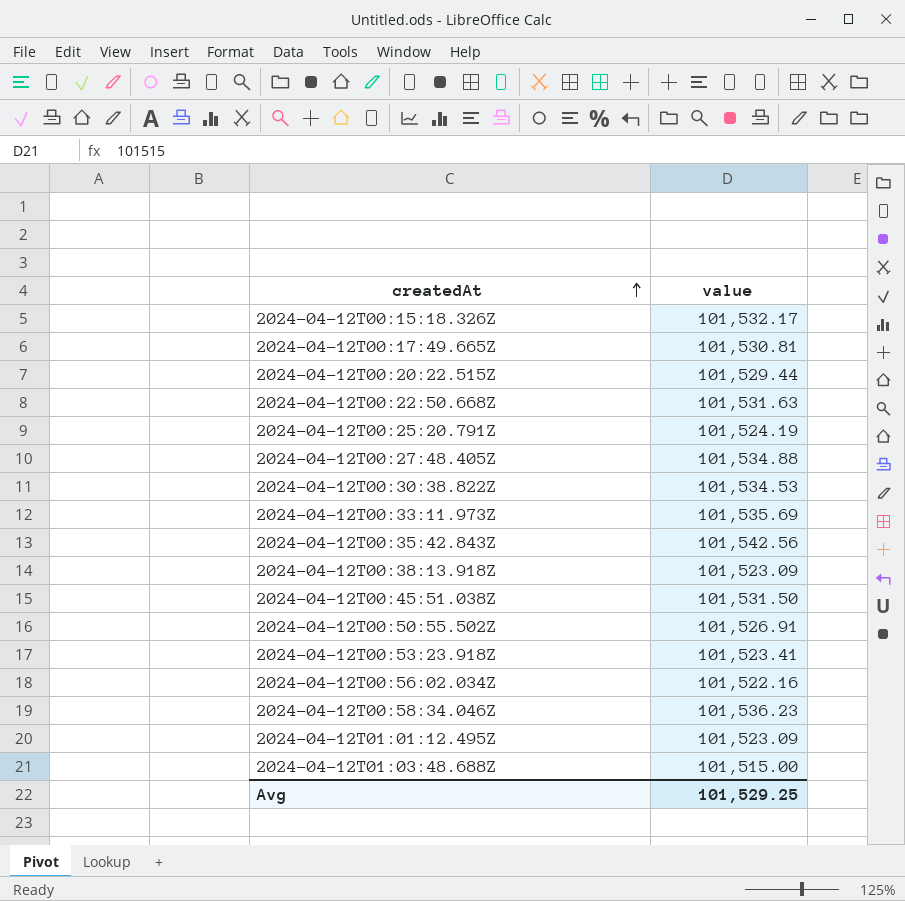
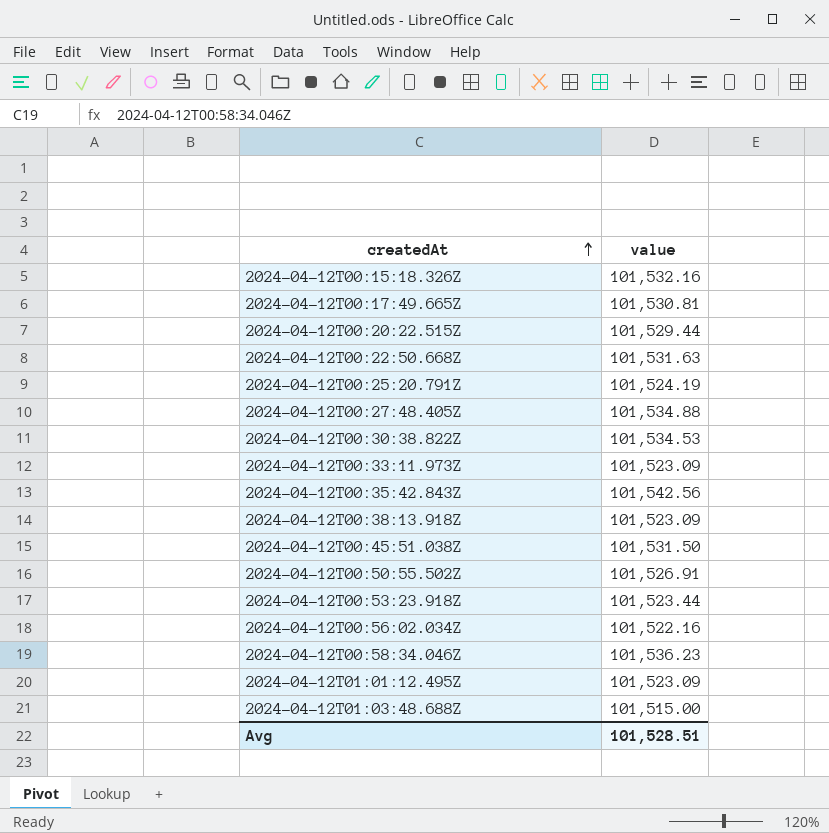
2024-04-12T00:15:18.326Z | value: 101,532.17 -> 101,532.16
2024-04-12T00:33:11.973Z | value: 101,535.69 -> 101,523.09
2024-04-12T00:53:23.918Z | value: 101,523.41 -> 101,523.44
Avg | value: 101,529.25 -> 101,528.51

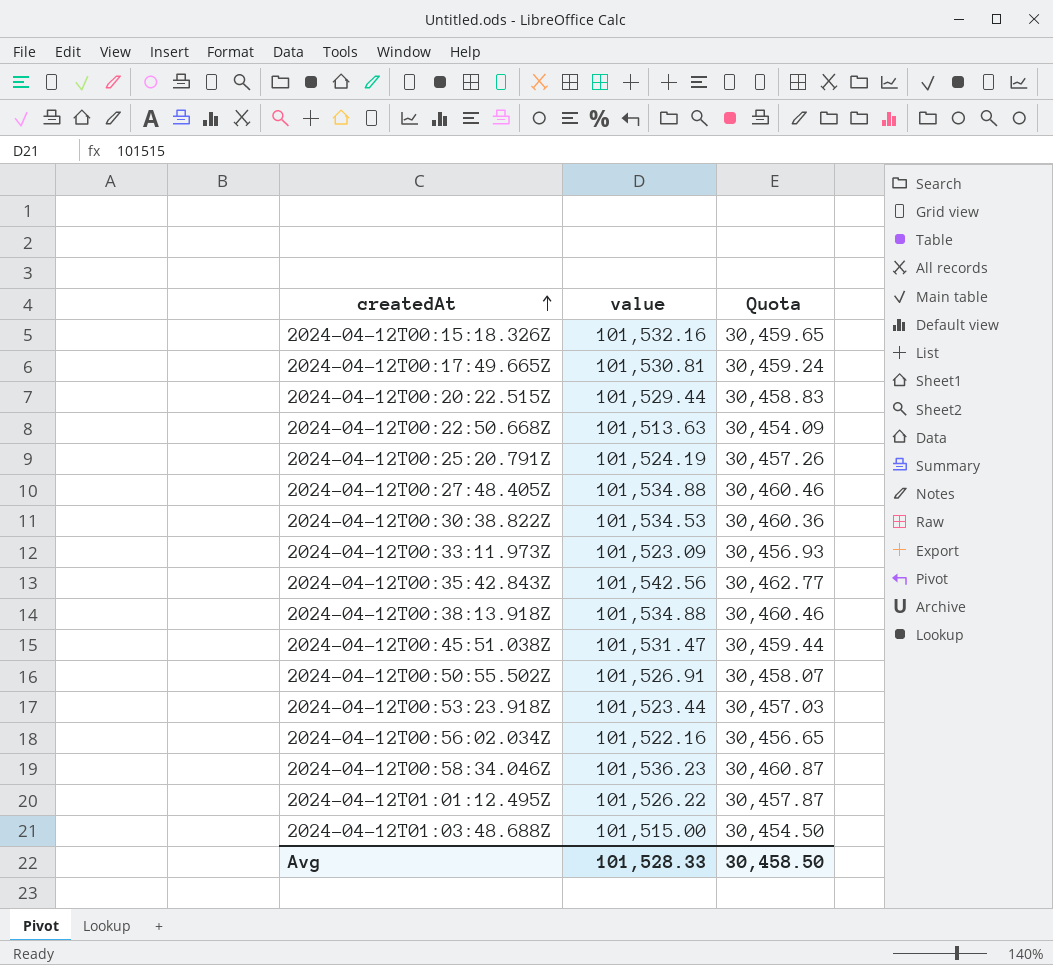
column Quota | formula: none -> [value] * 0.3
2024-04-12T00:22:50.668Z | value: 101,531.63 -> 101,513.63
2024-04-12T00:38:13.918Z | value: 101,523.09 -> 101,534.88
2024-04-12T00:45:51.038Z | value: 101,531.50 -> 101,531.47
2024-04-12T01:01:12.495Z | value: 101,523.09 -> 101,526.22
Avg | value: 101,528.51 -> 101,528.33

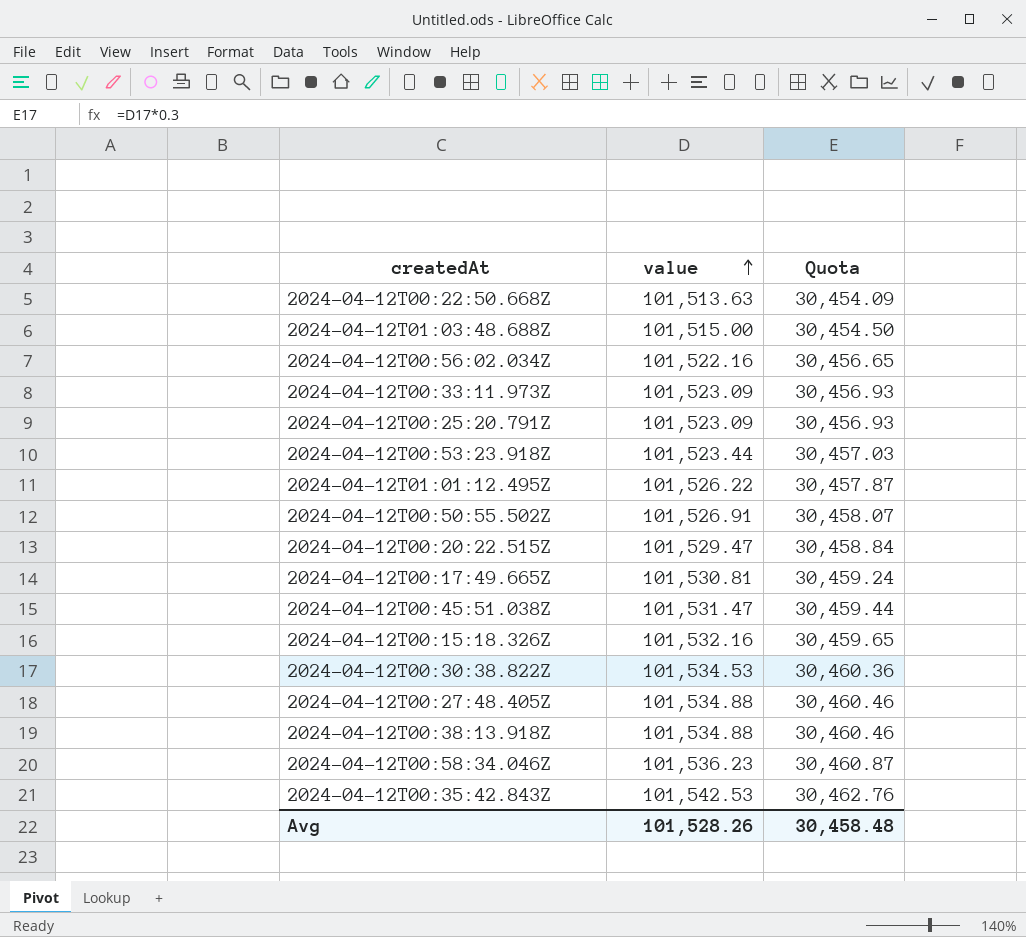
row order: createdAt ascending -> value ascending
2024-04-12T00:25:20.791Z | value: 101,524.19 -> 101,523.09
2024-04-12T00:25:20.791Z | Quota: 30,457.26 -> 30,456.93
2024-04-12T00:20:22.515Z | value: 101,529.44 -> 101,529.47
2024-04-12T00:20:22.515Z | Quota: 30,458.83 -> 30,458.84
2024-04-12T00:35:42.843Z | value: 101,542.56 -> 101,542.53
2024-04-12T00:35:42.843Z | Quota: 30,462.77 -> 30,462.76
Avg | value: 101,528.33 -> 101,528.26
Avg | Quota: 30,458.50 -> 30,458.48

